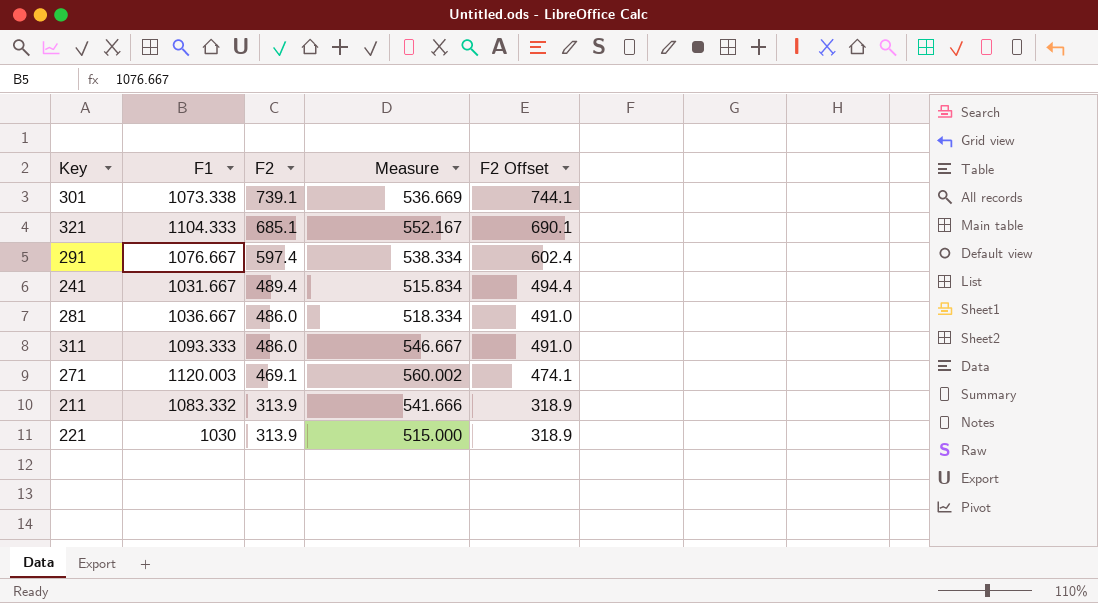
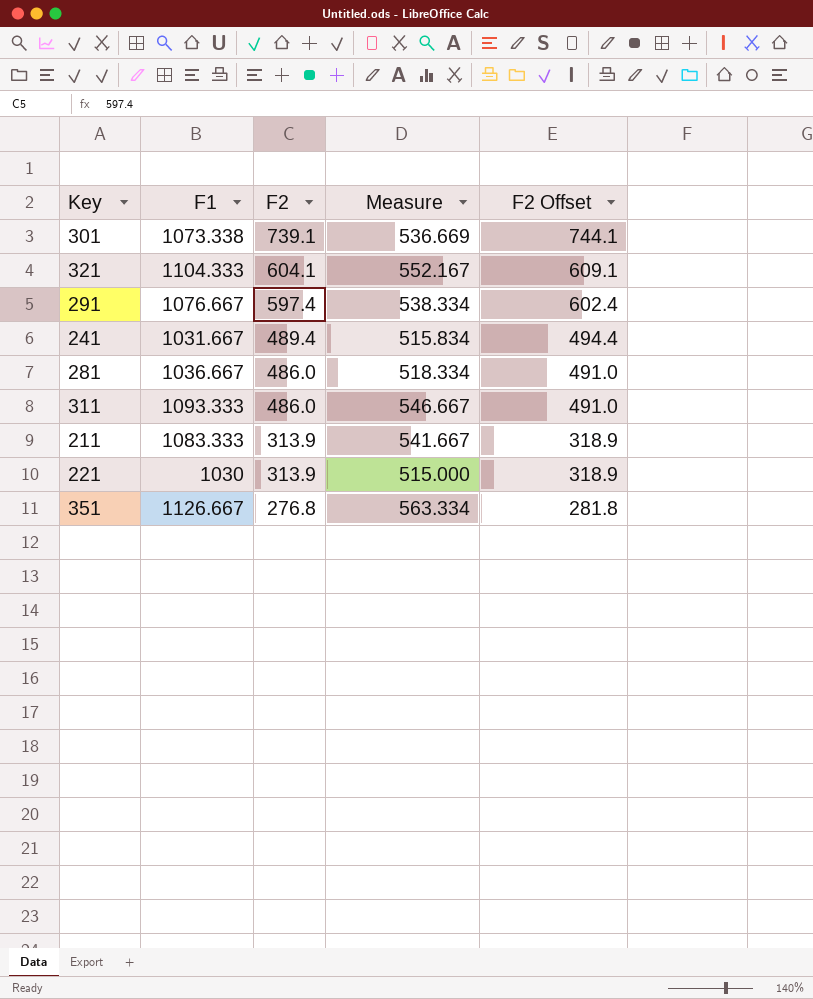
row 271: 1120.003 | 469.1 | 560.002 | 474.1 -> none
321 | F2: 685.1 -> 604.1
321 | F2 Offset: 690.1 -> 609.1
211 | F1: 1083.332 -> 1083.333
211 | Measure: 541.666 -> 541.667
row 351: none -> 1126.667 | 276.8 | 563.334 | 281.8

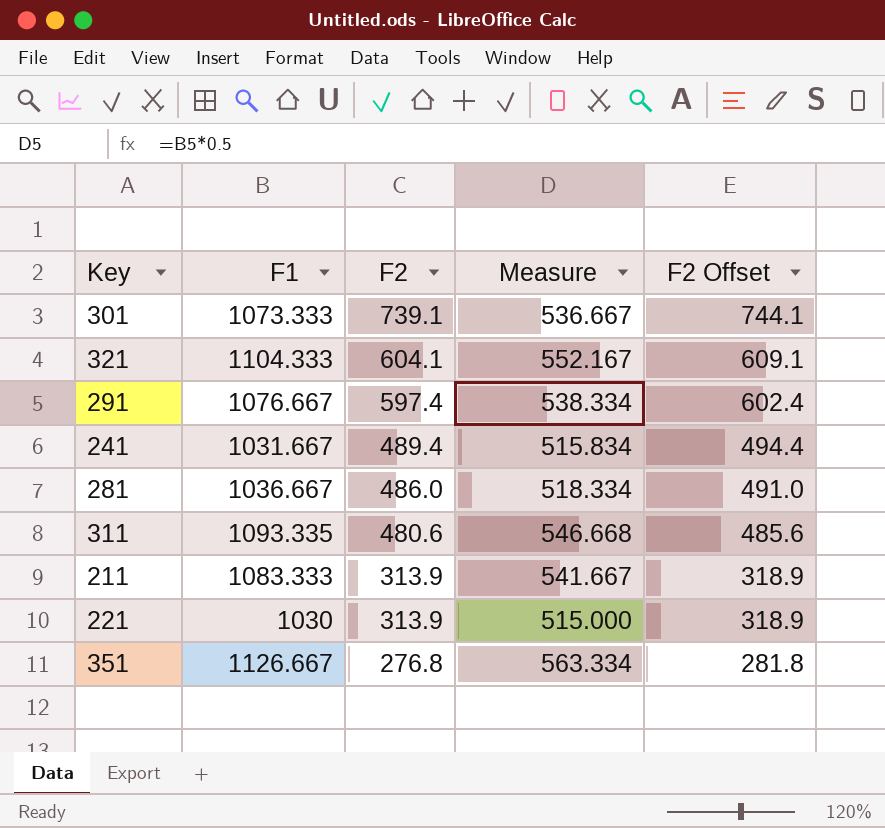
301 | F1: 1073.338 -> 1073.333
301 | Measure: 536.669 -> 536.667
311 | F1: 1093.333 -> 1093.335
311 | F2: 486.0 -> 480.6
311 | Measure: 546.667 -> 546.668
311 | F2 Offset: 491.0 -> 485.6

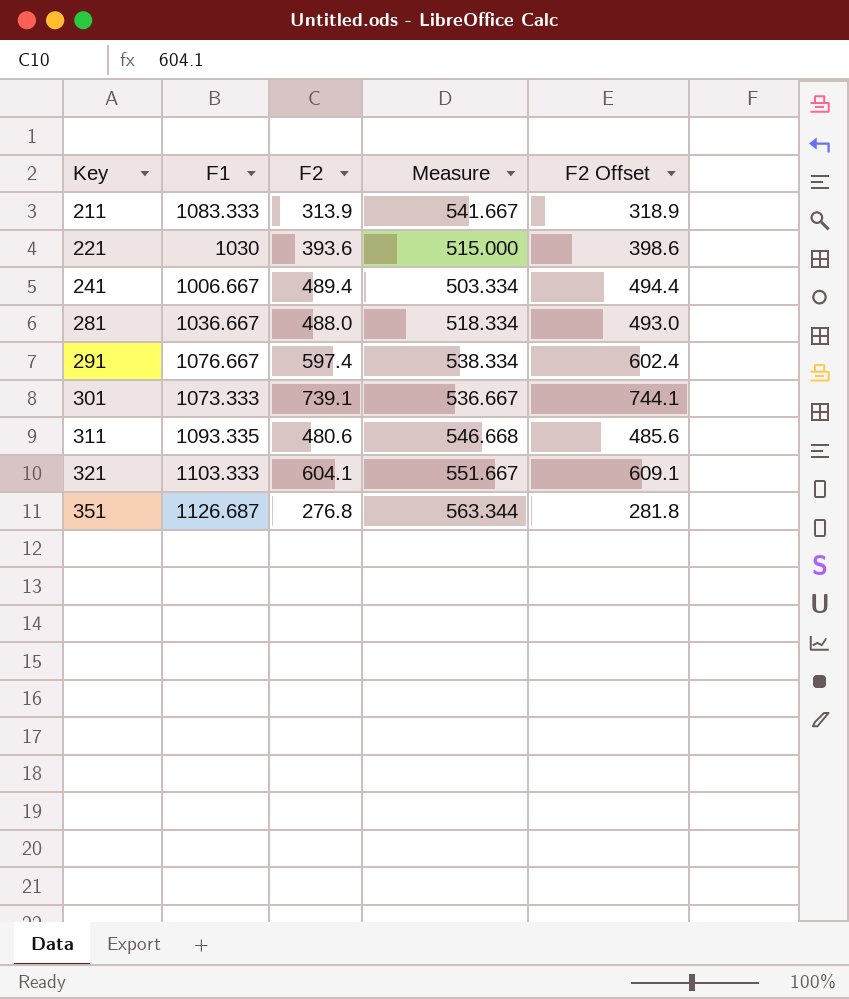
row order: F2 descending -> Key ascending
221 | F2: 313.9 -> 393.6
221 | F2 Offset: 318.9 -> 398.6
241 | F1: 1031.667 -> 1006.667
241 | Measure: 515.834 -> 503.334
281 | F2: 486.0 -> 488.0
281 | F2 Offset: 491.0 -> 493.0
321 | F1: 1104.333 -> 1103.333
321 | Measure: 552.167 -> 551.667
351 | F1: 1126.667 -> 1126.687
351 | Measure: 563.334 -> 563.344

